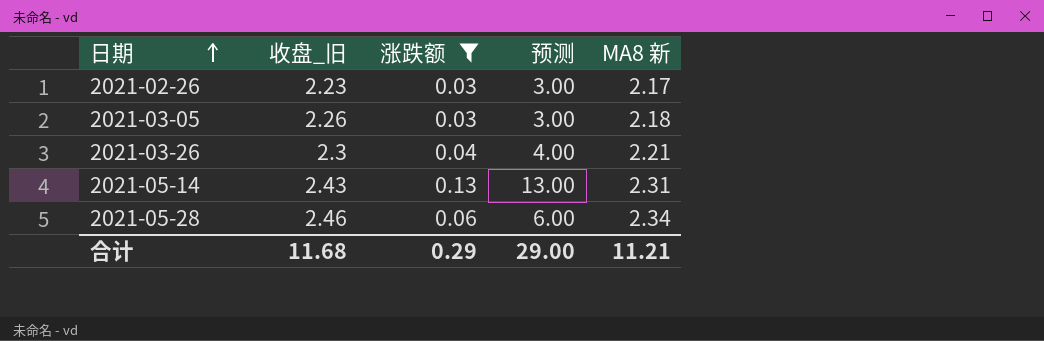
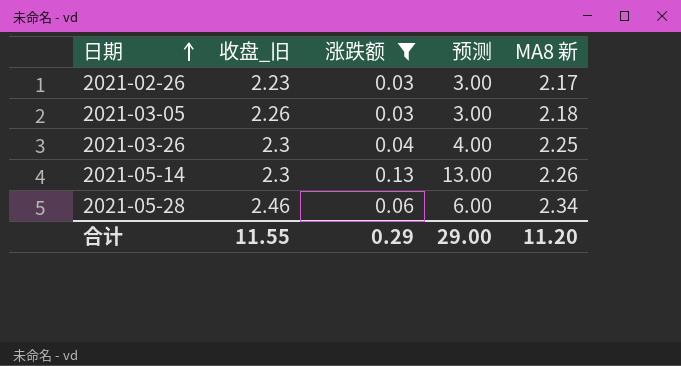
2021-03-26 | MA8 新: 2.21 -> 2.25
2021-05-14 | 收盘_旧: 2.43 -> 2.3
2021-05-14 | MA8 新: 2.31 -> 2.26
合计 | 收盘_旧: 11.68 -> 11.55
合计 | MA8 新: 11.21 -> 11.20

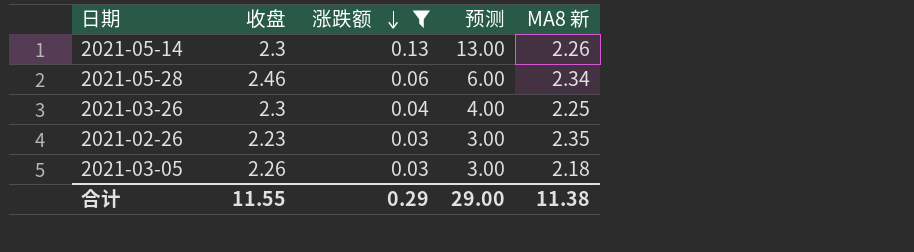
row order: 日期 ascending -> 涨跌额 descending
column name: 收盘_旧 -> 收盘
2021-02-26 | MA8 新: 2.17 -> 2.35
合计 | MA8 新: 11.20 -> 11.38

